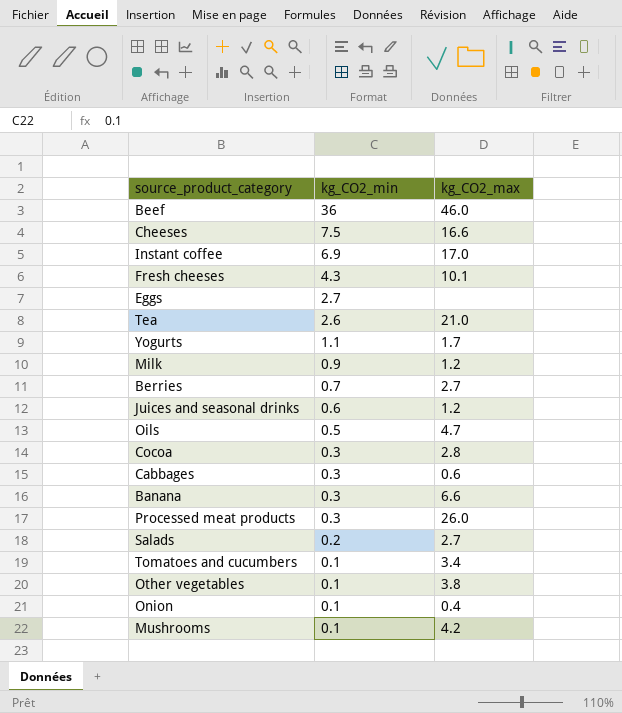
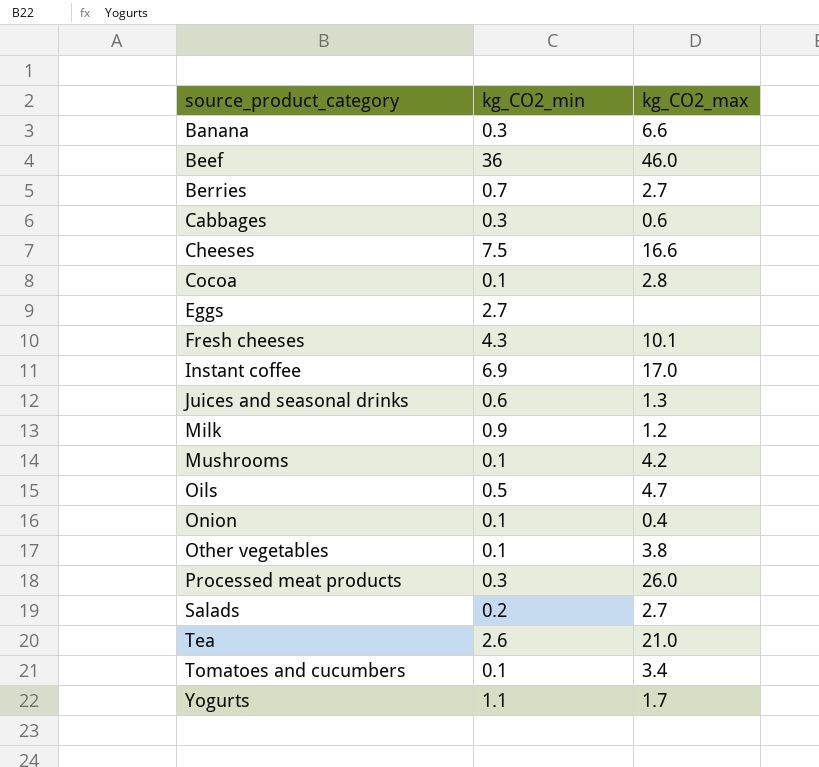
row order: kg_CO2_min descending -> source_product_category ascending
Cocoa | kg_CO2_min: 0.3 -> 0.1
Juices and seasonal drinks | kg_CO2_max: 1.2 -> 1.3

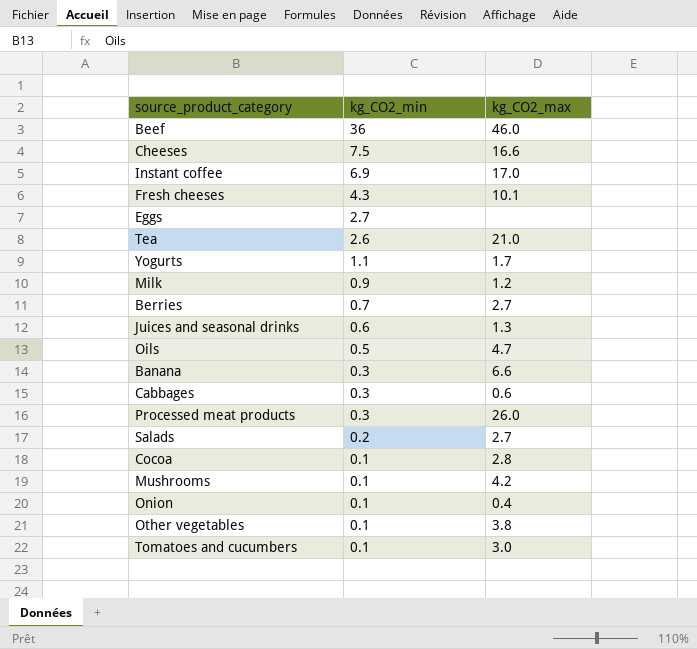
row order: source_product_category ascending -> kg_CO2_min descending
Tomatoes and cucumbers | kg_CO2_max: 3.4 -> 3.0

